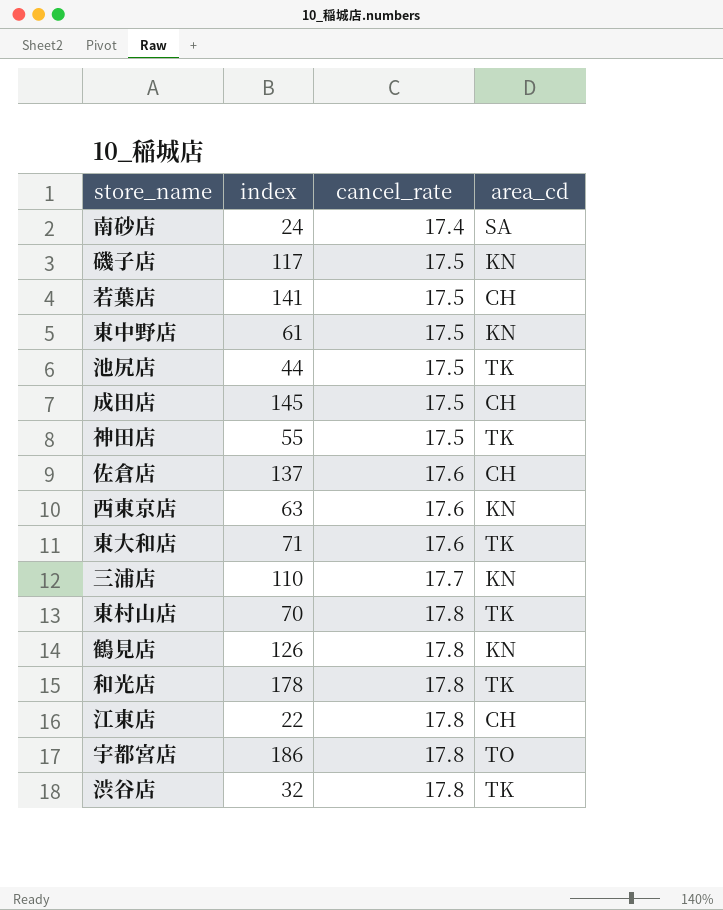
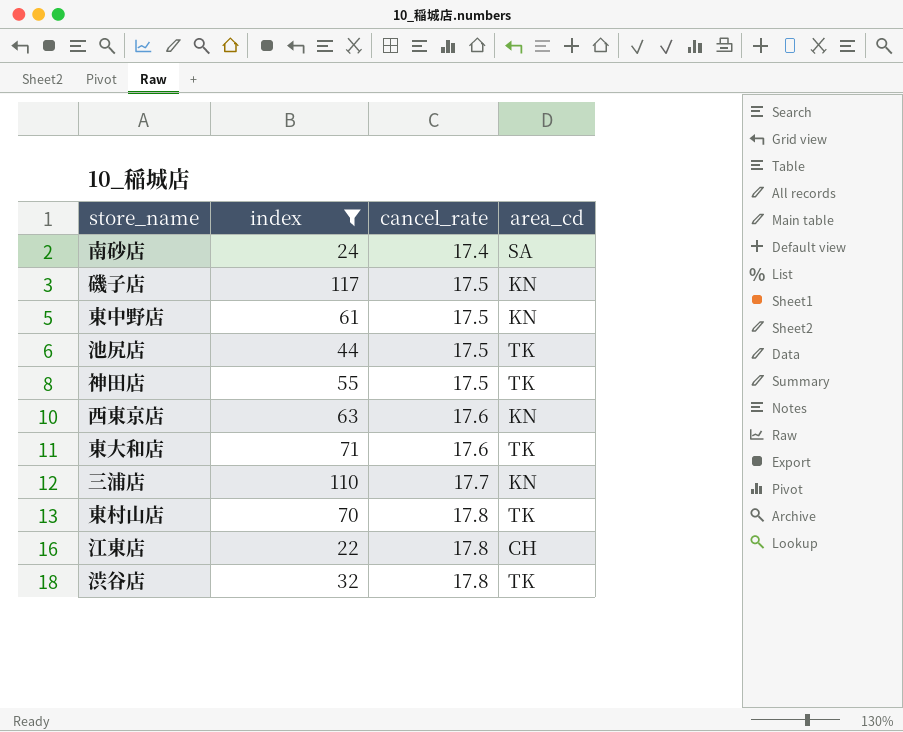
filter: none -> index <= 117

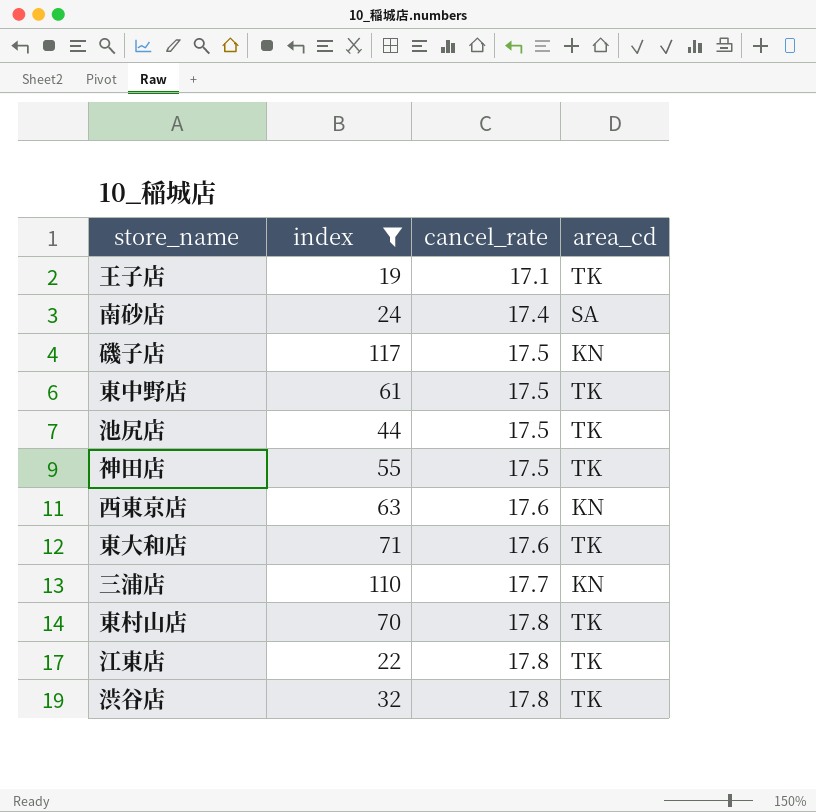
row 王子店: none -> 19 | 17.1 | TK
東中野店 | area_cd: KN -> TK
江東店 | area_cd: CH -> TK

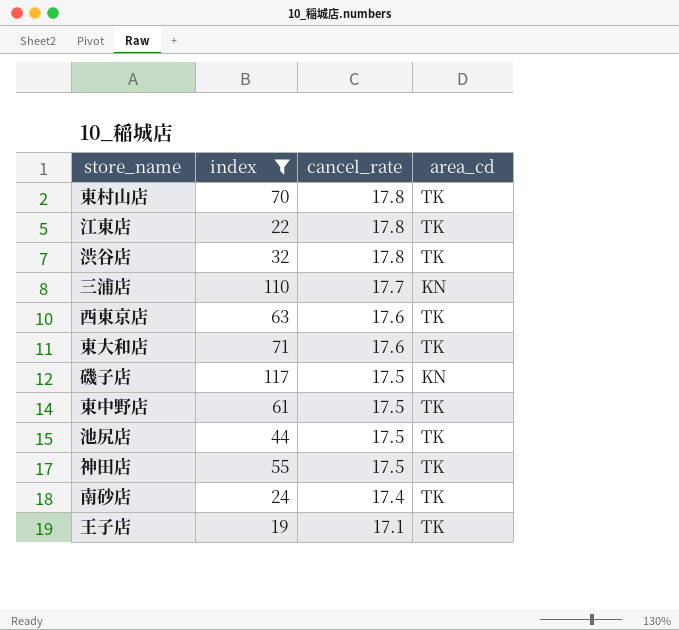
row order: cancel_rate ascending -> cancel_rate descending
西東京店 | area_cd: KN -> TK
南砂店 | area_cd: SA -> TK

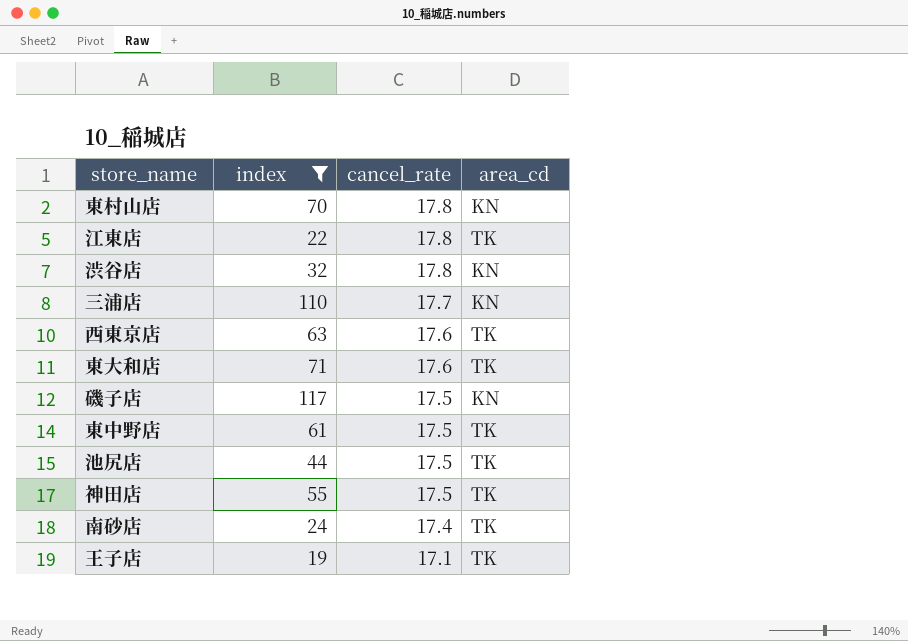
東村山店 | area_cd: TK -> KN
渋谷店 | area_cd: TK -> KN

